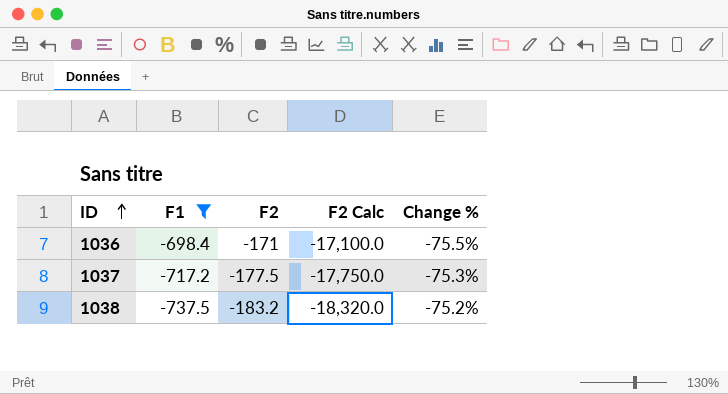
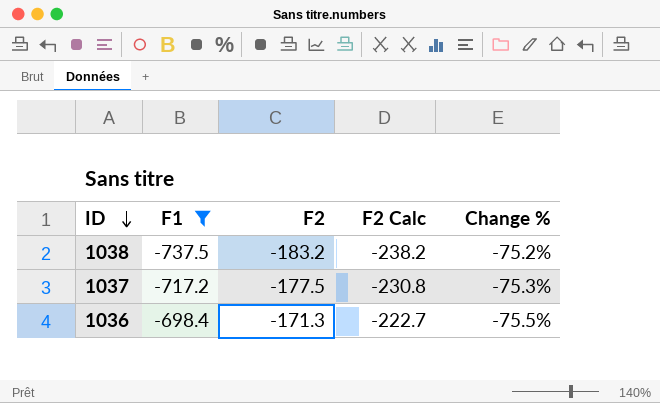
row order: ID ascending -> ID descending
column F2 Calc | formula: [F2] * 100 -> [F2] * 1.3
1036 | F2: -171 -> -171.3

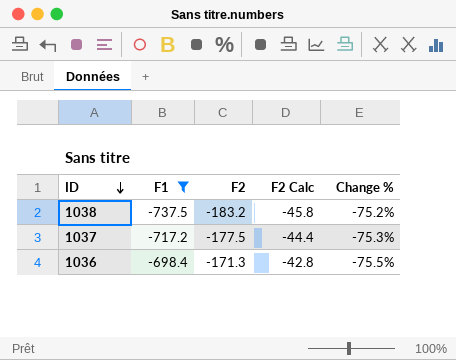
column F2 Calc | formula: [F2] * 1.3 -> [F2] * 0.25

